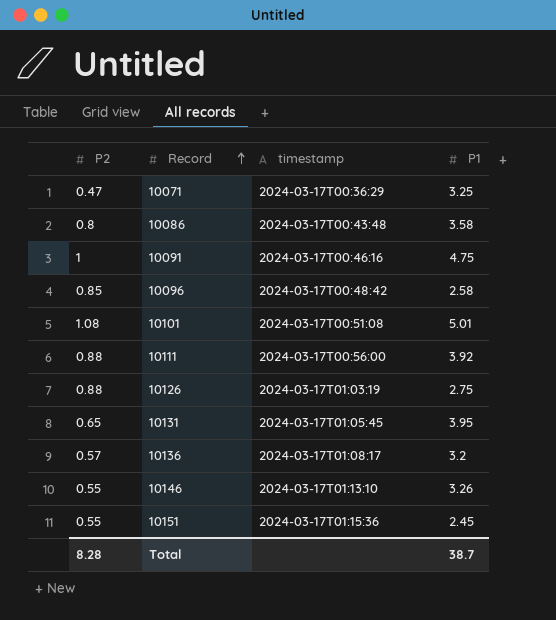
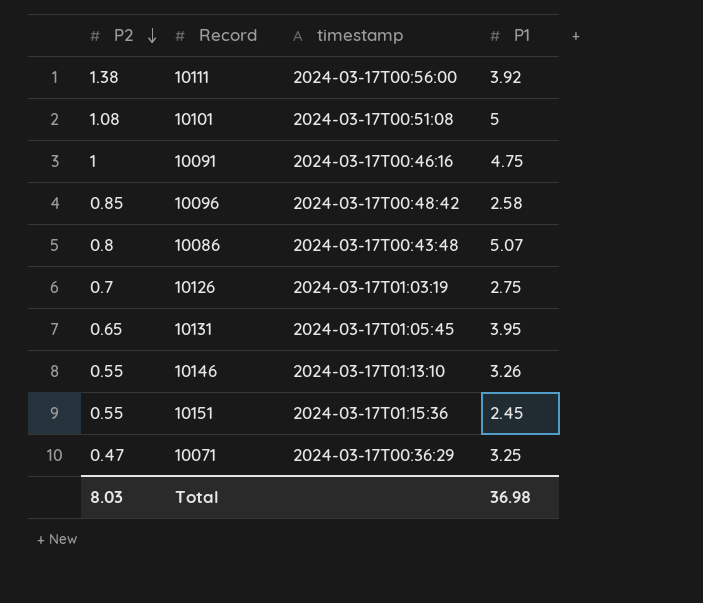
row order: Record ascending -> P2 descending
row 10136: 0.57 | 2024-03-17T01:08:17 | 3.2 -> none
10111 | P2: 0.88 -> 1.38
10101 | P1: 5.01 -> 5
10086 | P1: 3.58 -> 5.07
10126 | P2: 0.88 -> 0.7
Total | P2: 8.28 -> 8.03
Total | P1: 38.7 -> 36.98

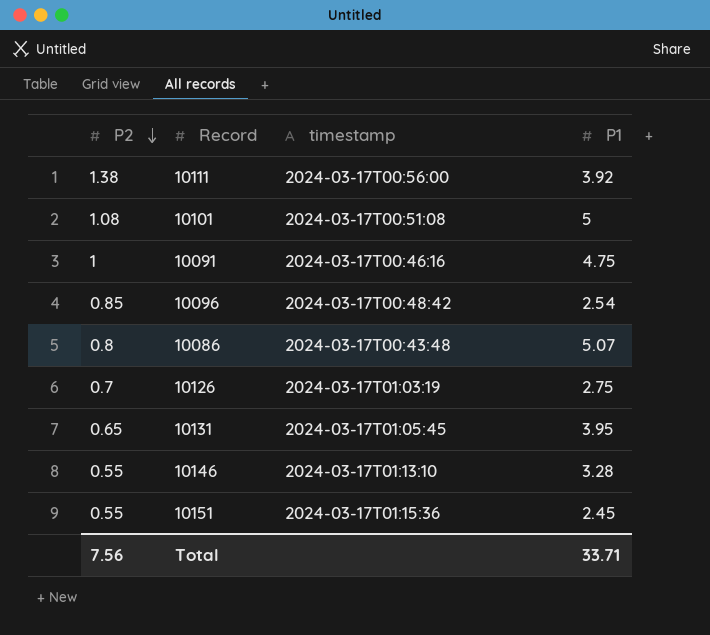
row 10071: 0.47 | 2024-03-17T00:36:29 | 3.25 -> none
10096 | P1: 2.58 -> 2.54
10146 | P1: 3.26 -> 3.28
Total | P2: 8.03 -> 7.56
Total | P1: 36.98 -> 33.71

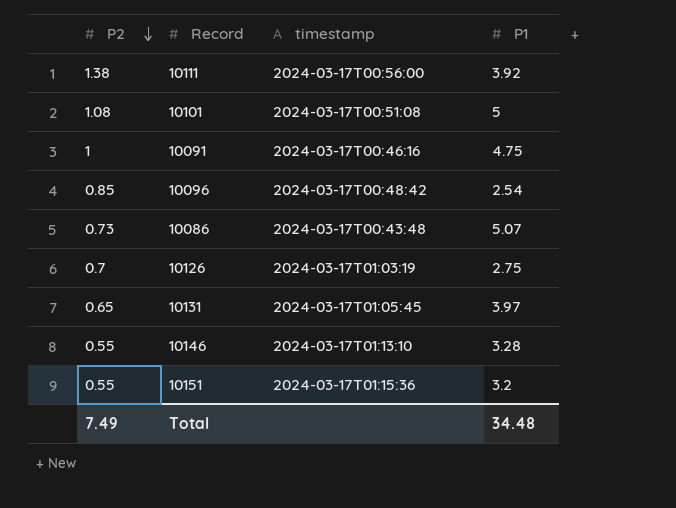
10086 | P2: 0.8 -> 0.73
10131 | P1: 3.95 -> 3.97
10151 | P1: 2.45 -> 3.2
Total | P2: 7.56 -> 7.49
Total | P1: 33.71 -> 34.48

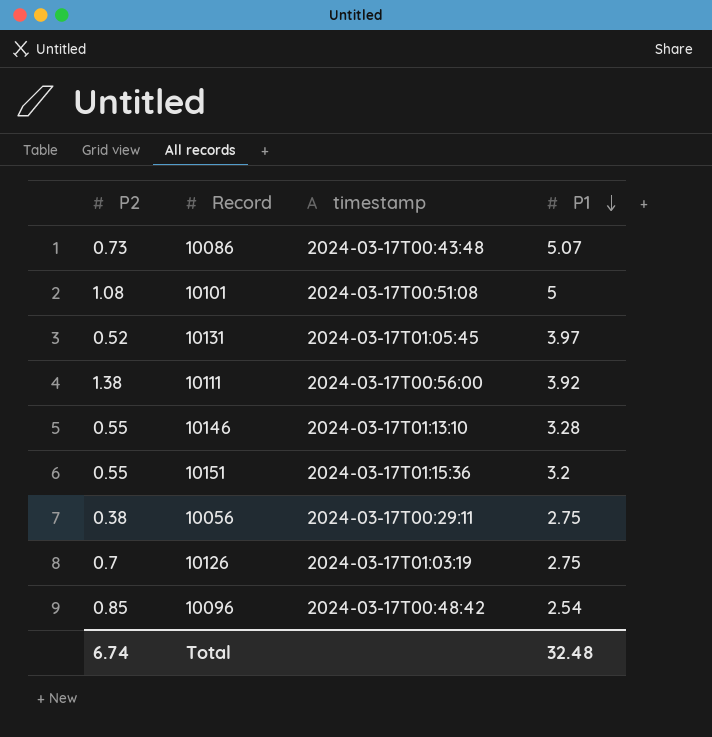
row order: P2 descending -> P1 descending
row 10091: 1 | 2024-03-17T00:46:16 | 4.75 -> none
10131 | P2: 0.65 -> 0.52
row 10056: none -> 0.38 | 2024-03-17T00:29:11 | 2.75
Total | P2: 7.49 -> 6.74
Total | P1: 34.48 -> 32.48

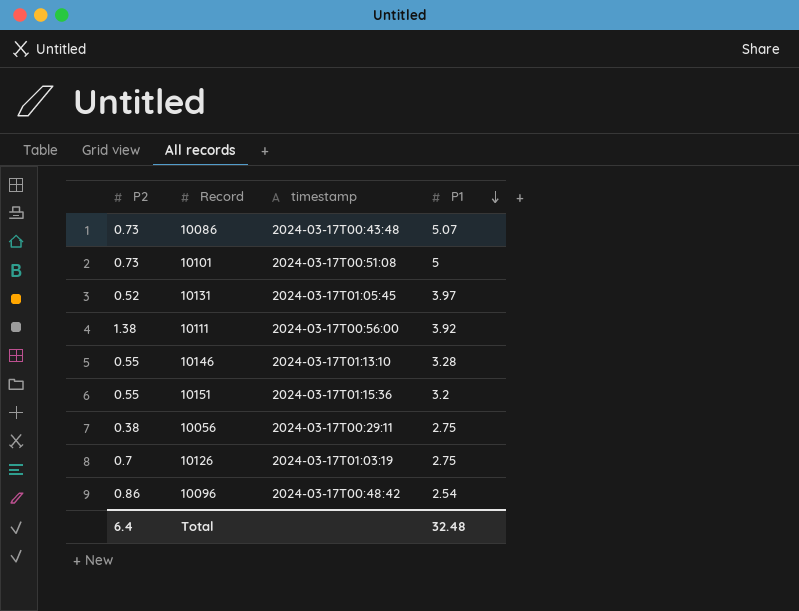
10101 | P2: 1.08 -> 0.73
10096 | P2: 0.85 -> 0.86
Total | P2: 6.74 -> 6.4

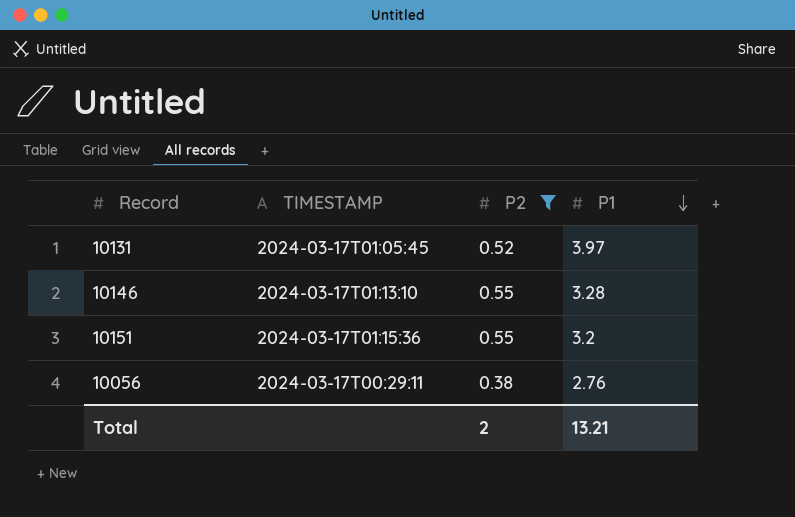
filter: none -> P2 <= 0.55
column name: timestamp -> TIMESTAMP
column P2 | position: 1 -> 3
10056 | P1: 2.75 -> 2.76
Total | P2: 6.4 -> 2
Total | P1: 32.48 -> 13.21

